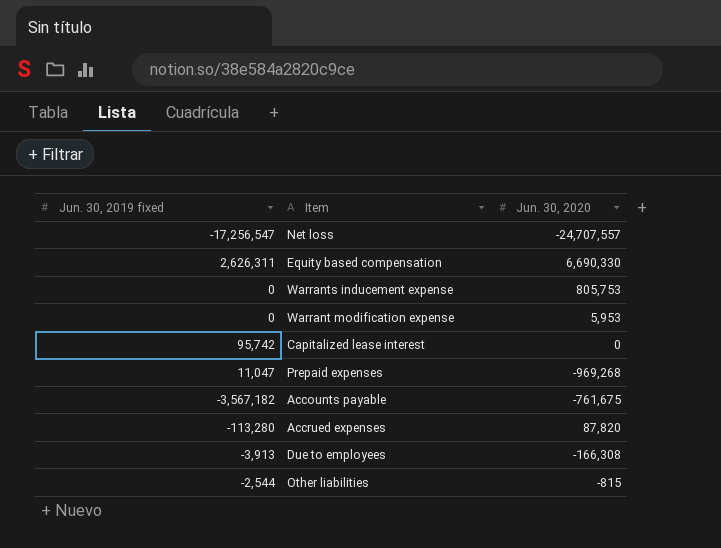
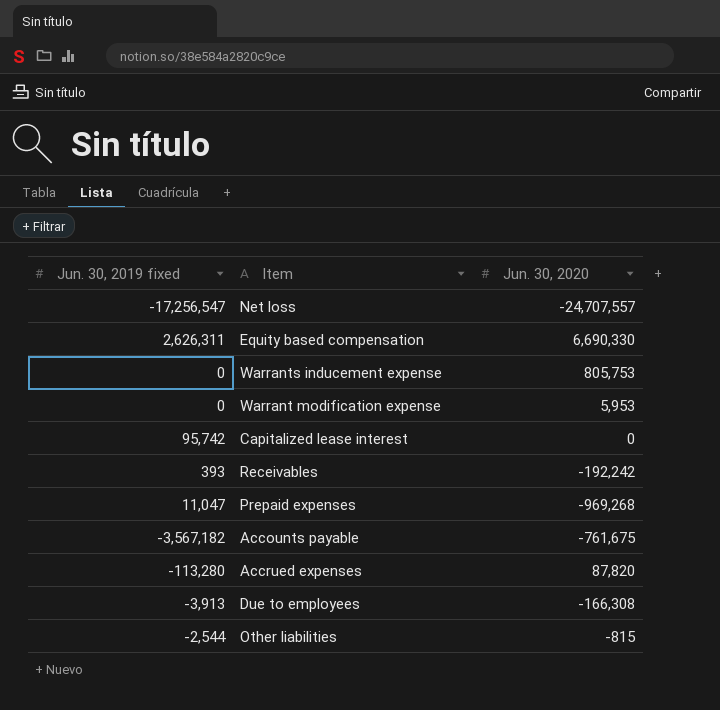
row Receivables: none -> 393 | -192,242

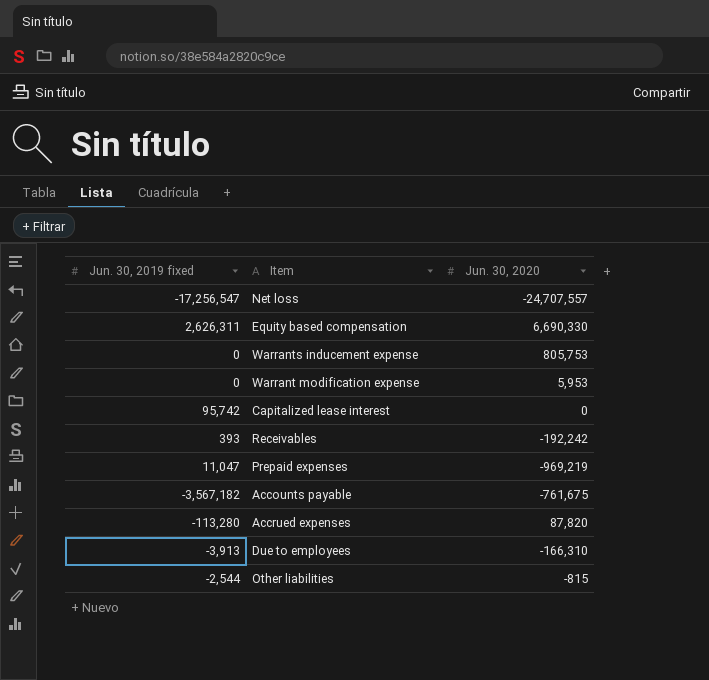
Prepaid expenses | Jun. 30, 2020: -969,268 -> -969,219
Due to employees | Jun. 30, 2020: -166,308 -> -166,310

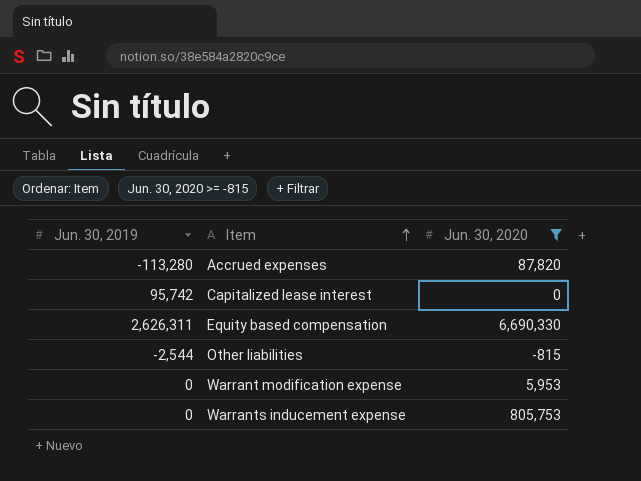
filter: none -> Jun. 30, 2020 >= -815
row order: none -> Item ascending
column name: Jun. 30, 2019 fixed -> Jun. 30, 2019

